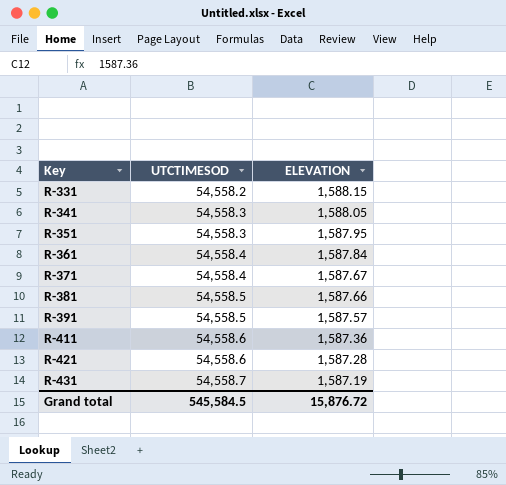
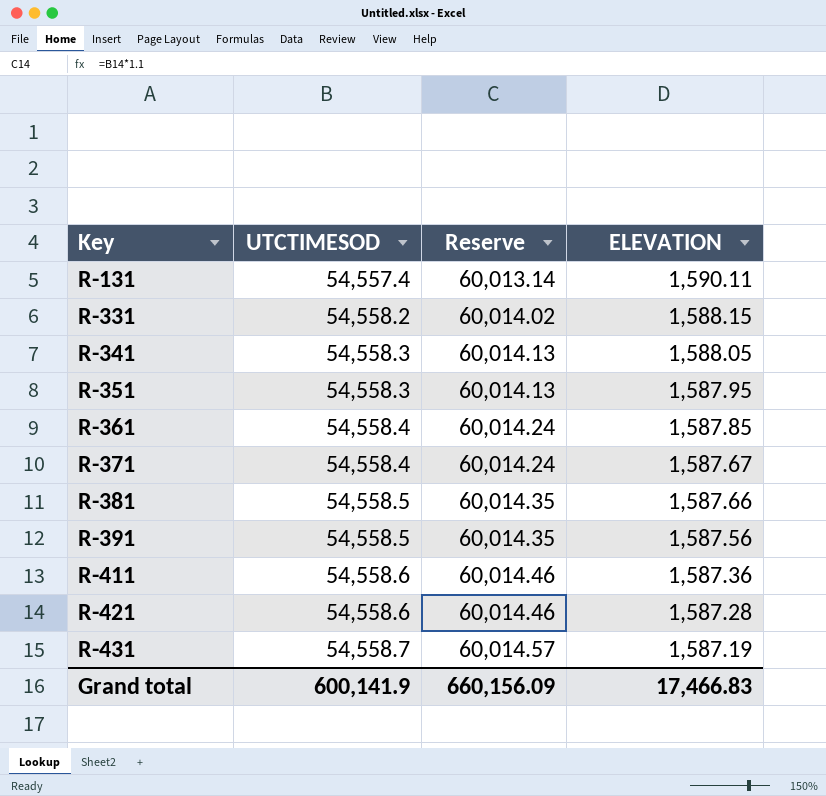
column Reserve | formula: none -> [UTCTIMESOD] * 1.1
row R-131: none -> 54,557.4 | 60,013.14 | 1,590.11
R-361 | ELEVATION: 1,587.84 -> 1,587.85
R-391 | ELEVATION: 1,587.57 -> 1,587.56
Grand total | UTCTIMESOD: 545,584.5 -> 600,141.9
Grand total | ELEVATION: 15,876.72 -> 17,466.83

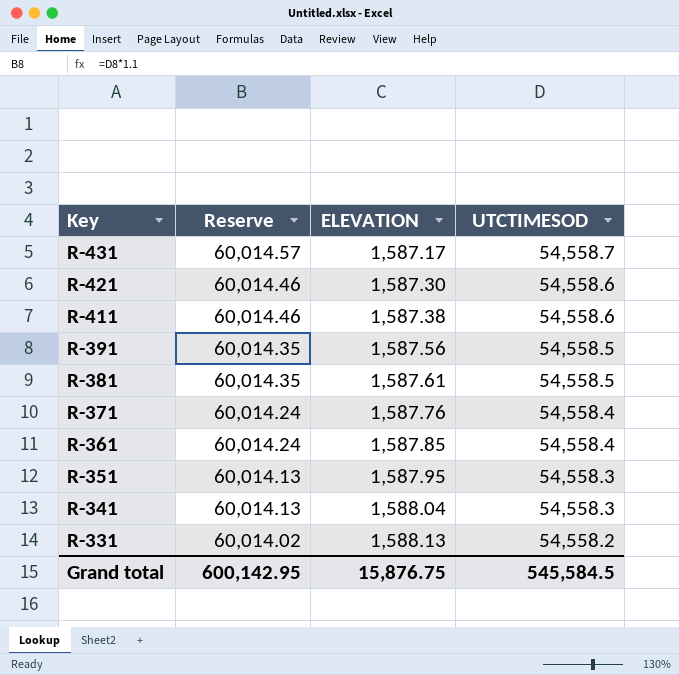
row order: Key ascending -> Key descending
column UTCTIMESOD | position: 2 -> 4
row R-131: 54,557.4 | 60,013.14 | 1,590.11 -> none
R-431 | ELEVATION: 1,587.19 -> 1,587.17
R-421 | ELEVATION: 1,587.28 -> 1,587.30
R-411 | ELEVATION: 1,587.36 -> 1,587.38
R-381 | ELEVATION: 1,587.66 -> 1,587.61
R-371 | ELEVATION: 1,587.67 -> 1,587.76
R-341 | ELEVATION: 1,588.05 -> 1,588.04
R-331 | ELEVATION: 1,588.15 -> 1,588.13
Grand total | Reserve: 660,156.09 -> 600,142.95
Grand total | ELEVATION: 17,466.83 -> 15,876.75
Grand total | UTCTIMESOD: 600,141.9 -> 545,584.5

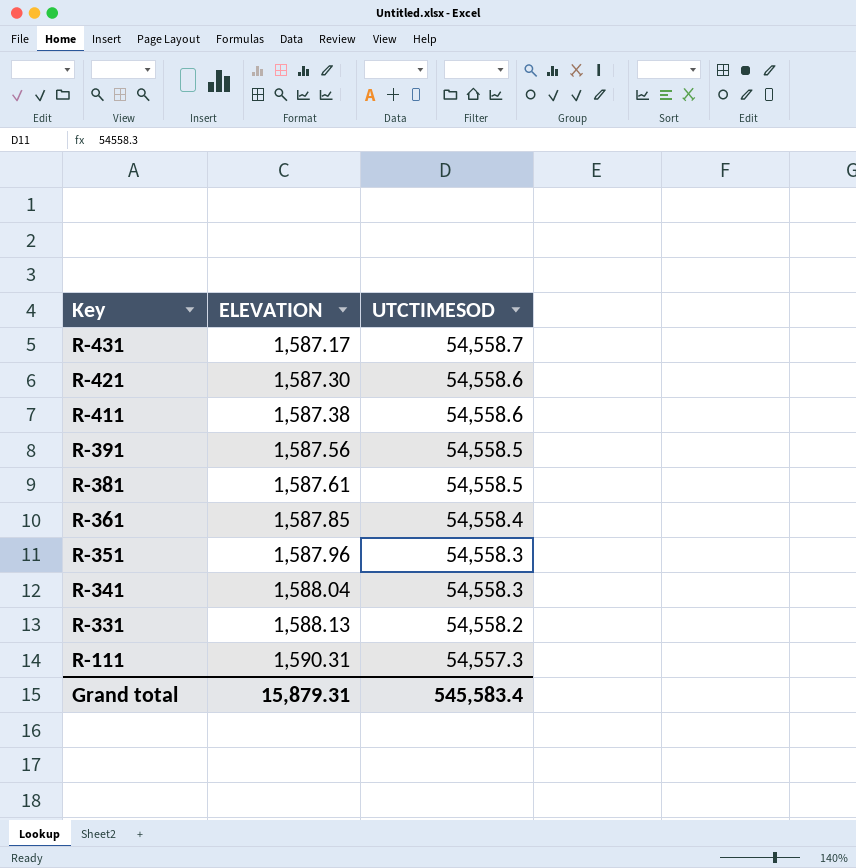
column Reserve | formula: [UTCTIMESOD] * 1.1 -> none
row R-371: 60,014.24 | 1,587.76 | 54,558.4 -> none
R-351 | ELEVATION: 1,587.95 -> 1,587.96
row R-111: none -> 1,590.31 | 54,557.3
Grand total | ELEVATION: 15,876.75 -> 15,879.31
Grand total | UTCTIMESOD: 545,584.5 -> 545,583.4

